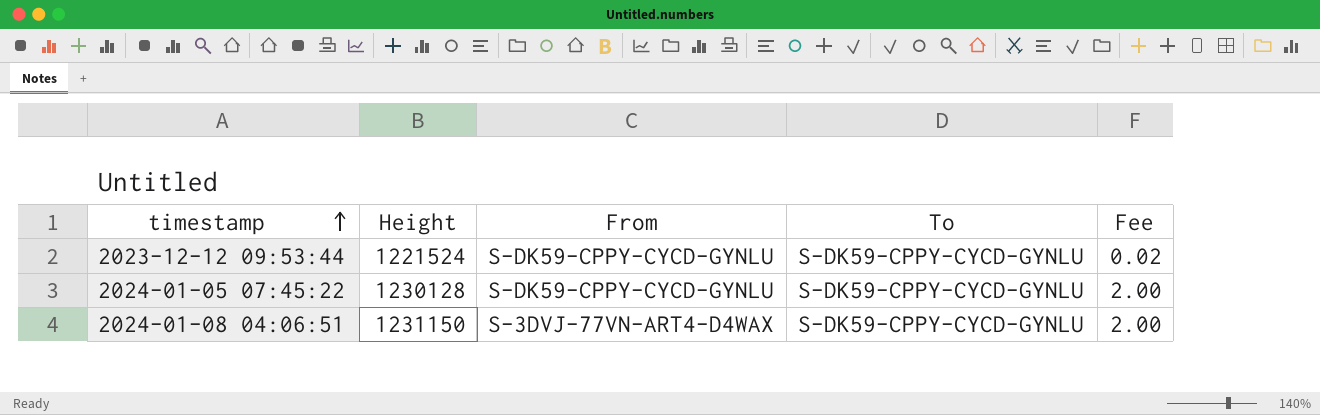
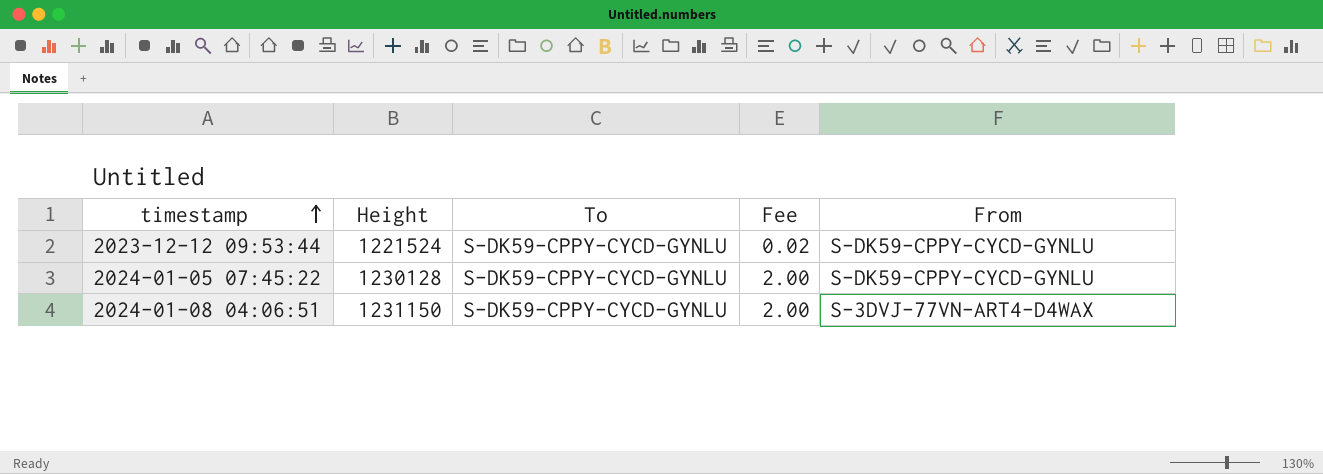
column From | position: 3 -> 5

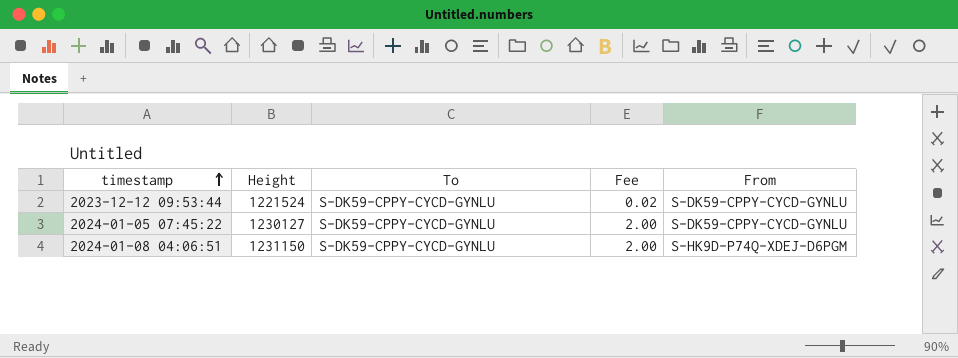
2024-01-05 07:45:22 | Height: 1230128 -> 1230127
2024-01-08 04:06:51 | From: S-3DVJ-77VN-ART4-D4WAX -> S-HK9D-P74Q-XDEJ-D6PGM

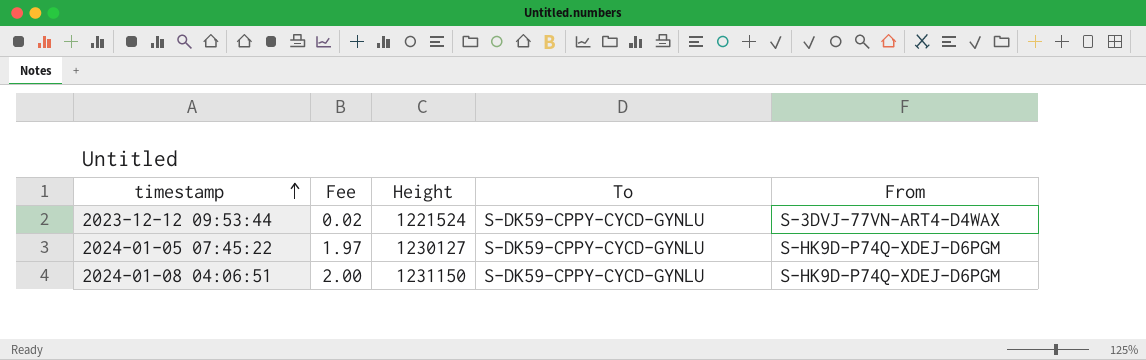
column Fee | position: 4 -> 2
2023-12-12 09:53:44 | From: S-DK59-CPPY-CYCD-GYNLU -> S-3DVJ-77VN-ART4-D4WAX
2024-01-05 07:45:22 | Fee: 2.00 -> 1.97
2024-01-05 07:45:22 | From: S-DK59-CPPY-CYCD-GYNLU -> S-HK9D-P74Q-XDEJ-D6PGM

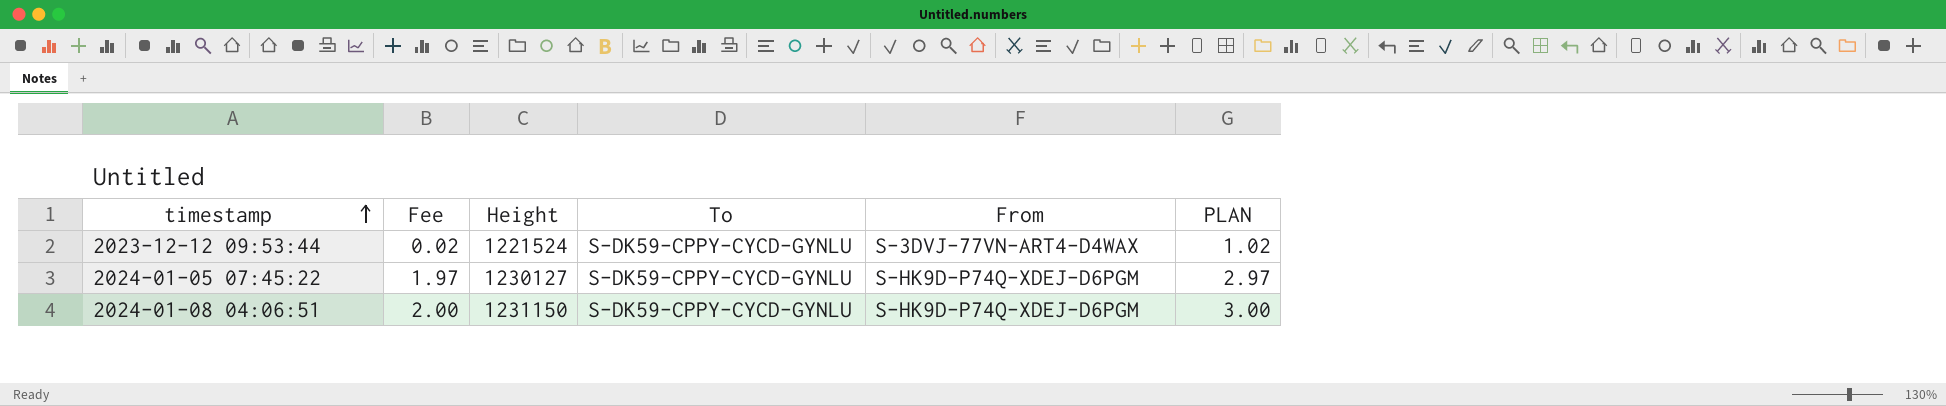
column PLAN | formula: none -> [Fee] + 1

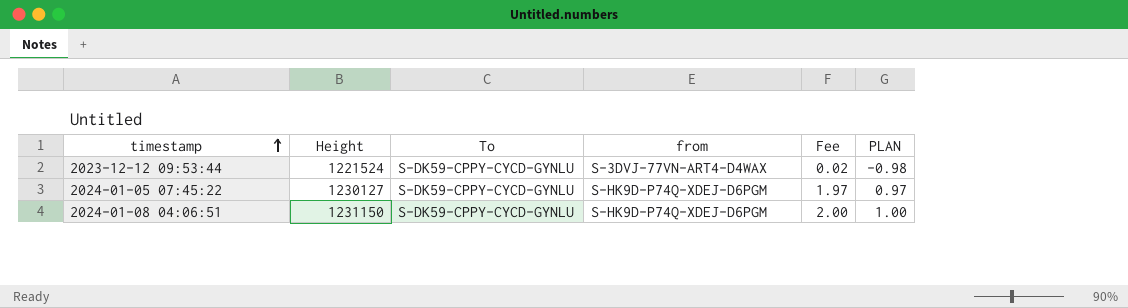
column name: From -> from
column Fee | position: 2 -> 5
column PLAN | formula: [Fee] + 1 -> [Fee] - 1

